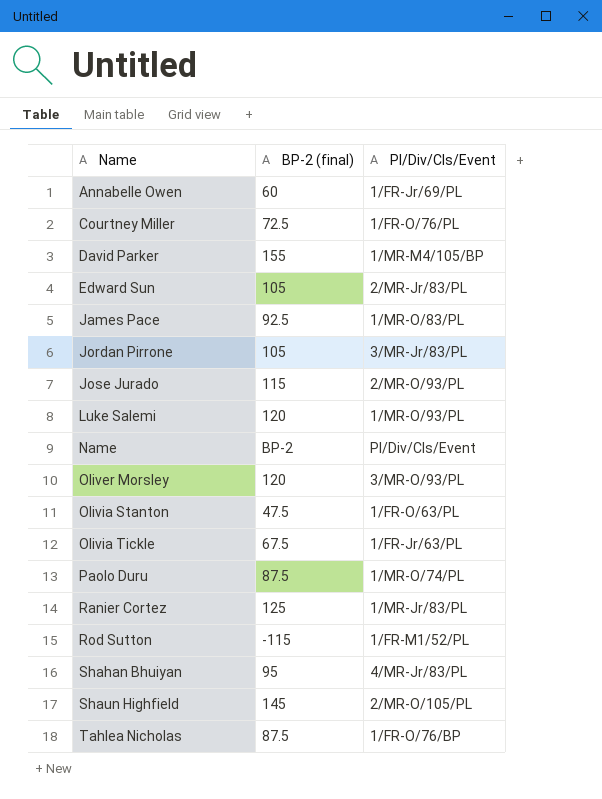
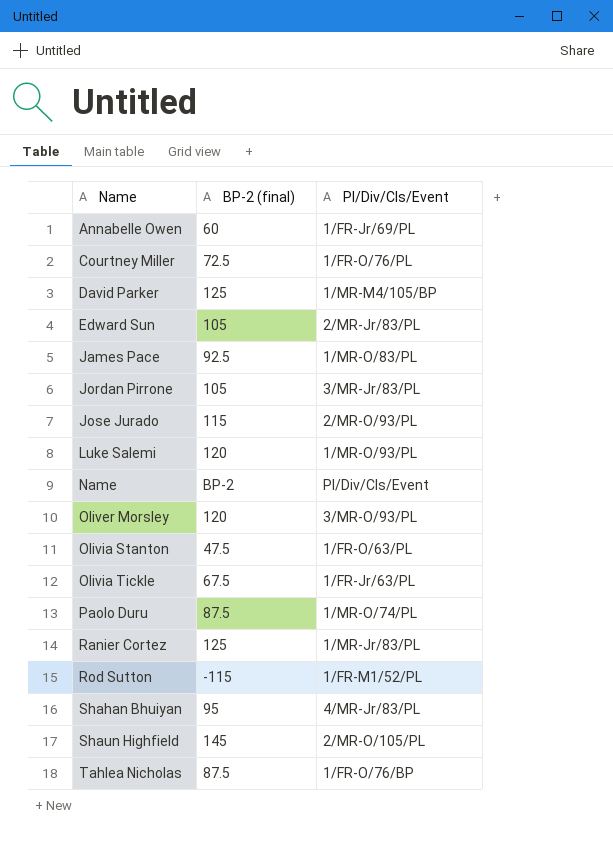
David Parker | BP-2 (final): 155 -> 125

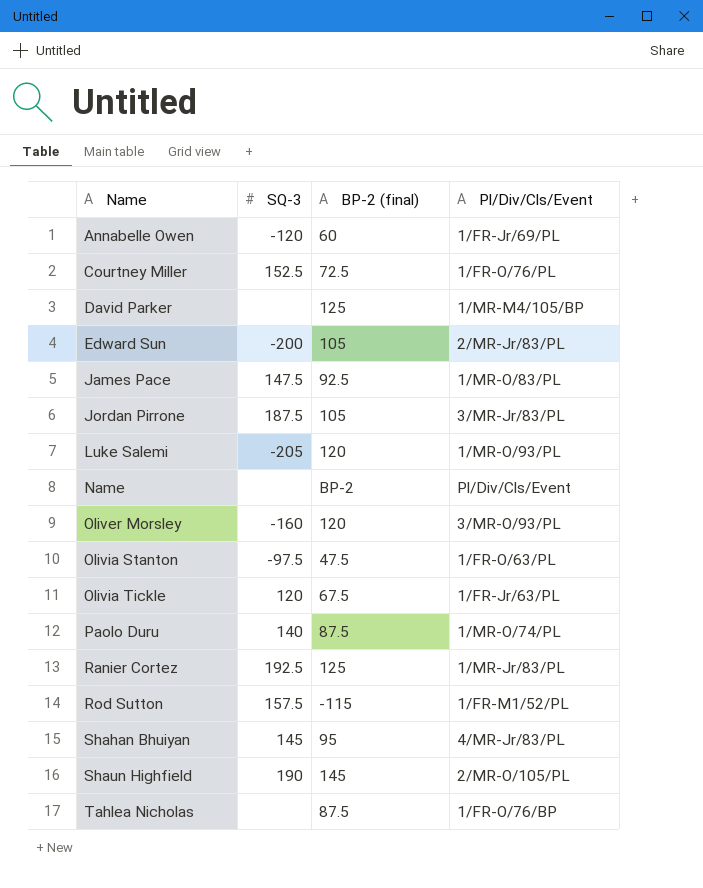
column SQ-3 | position: none -> 2
row Jose Jurado: 115 | 2/MR-O/93/PL -> none

